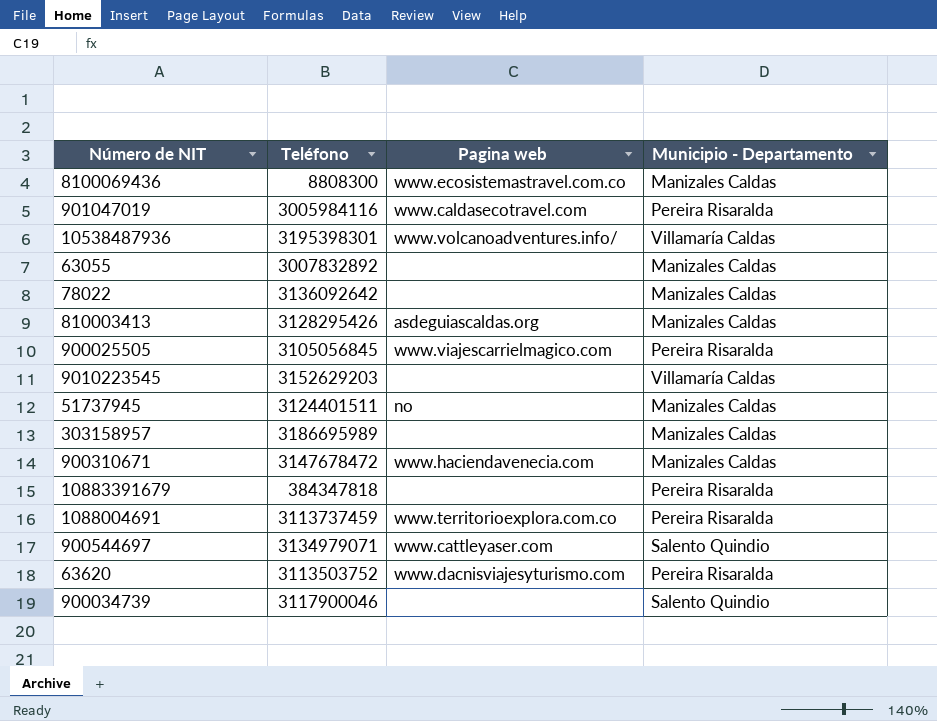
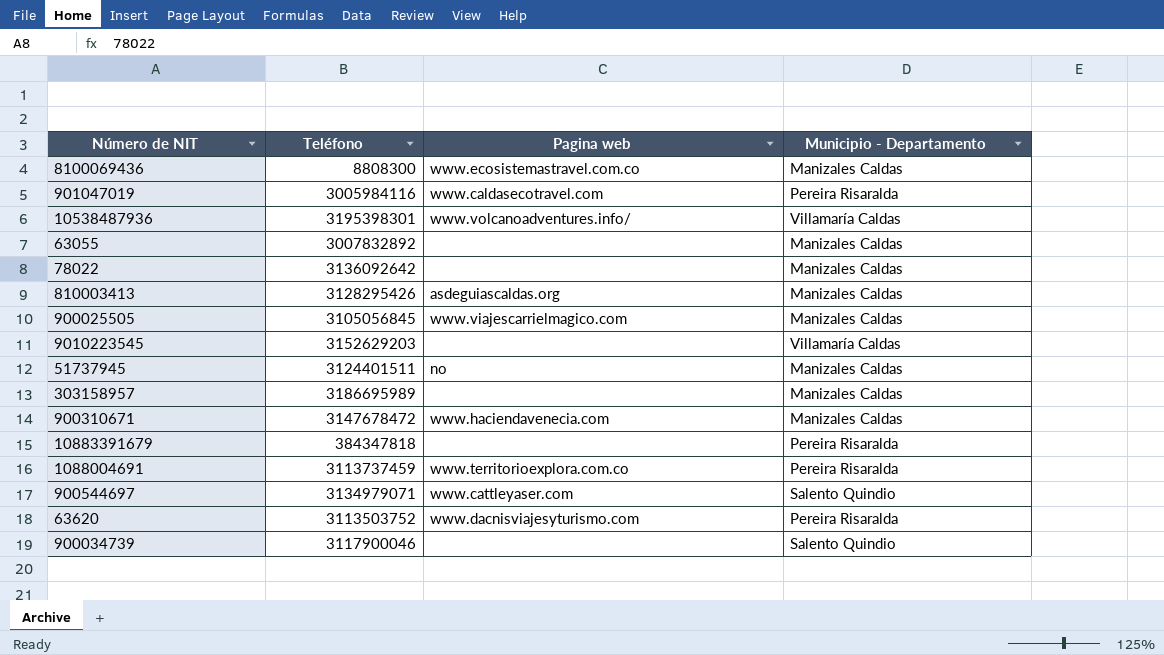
900025505 | Municipio - Departamento: Pereira Risaralda -> Manizales Caldas

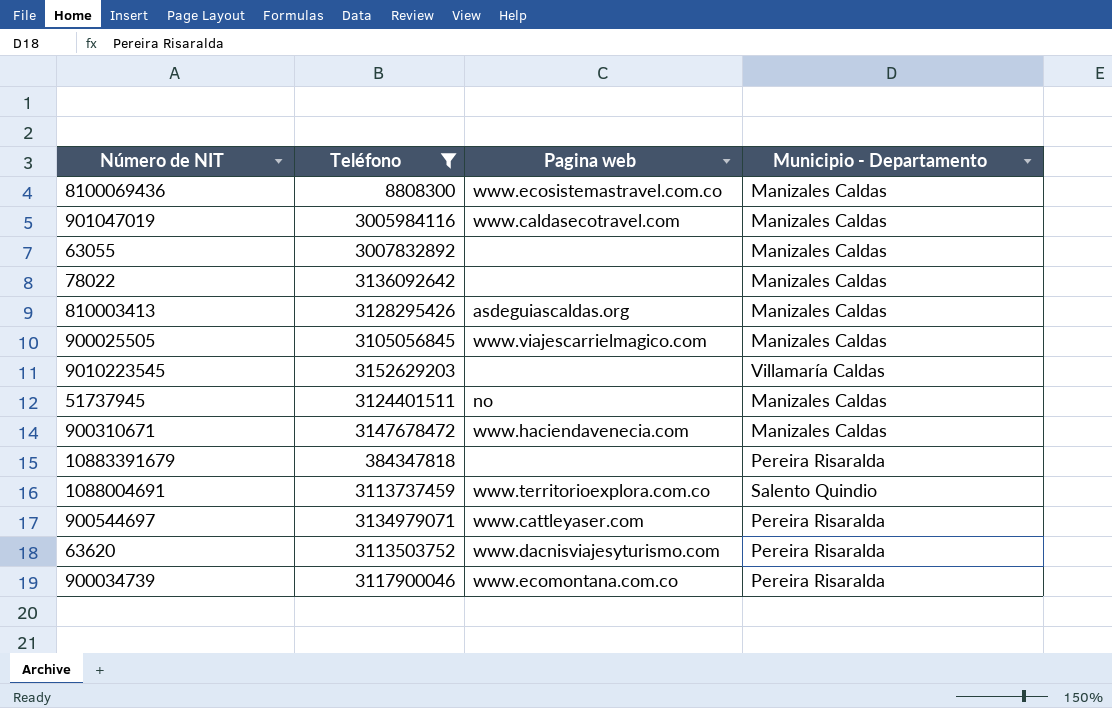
filter: none -> Teléfono <= 3152629203
901047019 | Municipio - Departamento: Pereira Risaralda -> Manizales Caldas
1088004691 | Municipio - Departamento: Pereira Risaralda -> Salento Quindio
900544697 | Municipio - Departamento: Salento Quindio -> Pereira Risaralda
900034739 | Pagina web: none -> www.ecomontana.com.co
900034739 | Municipio - Departamento: Salento Quindio -> Pereira Risaralda

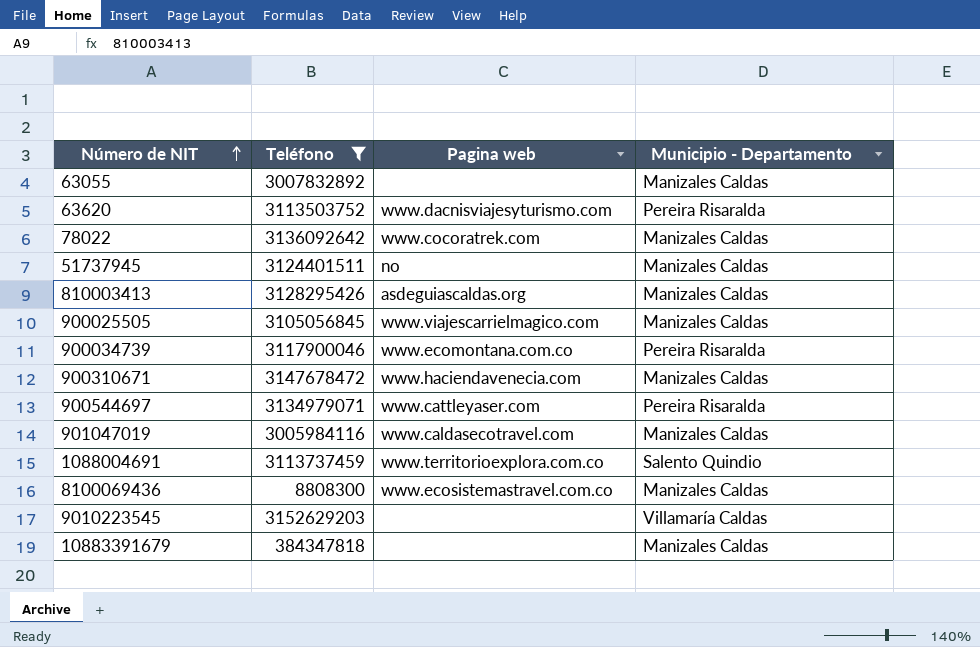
row order: none -> Número de NIT ascending
78022 | Pagina web: none -> www.cocoratrek.com
10883391679 | Municipio - Departamento: Pereira Risaralda -> Manizales Caldas

